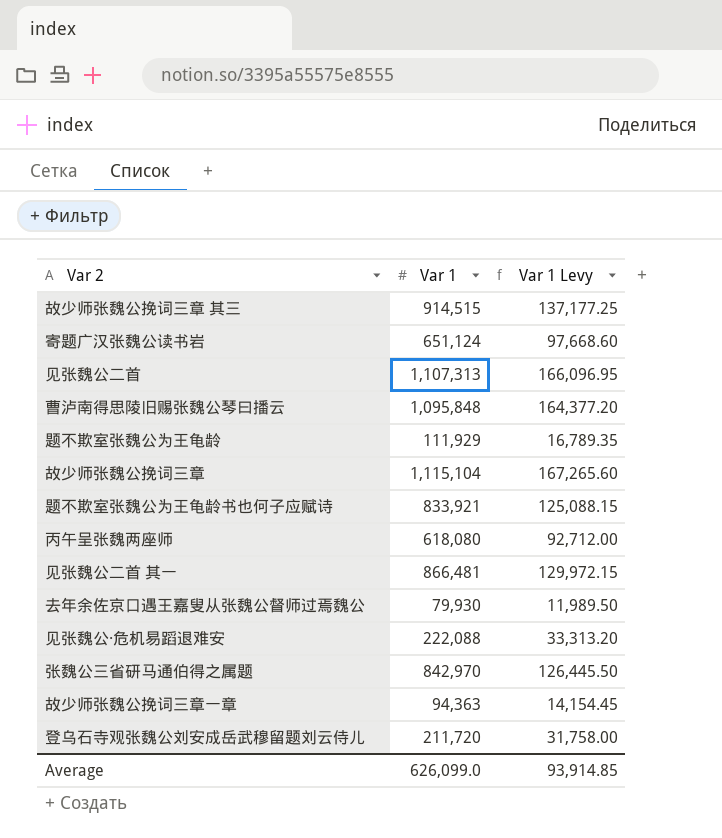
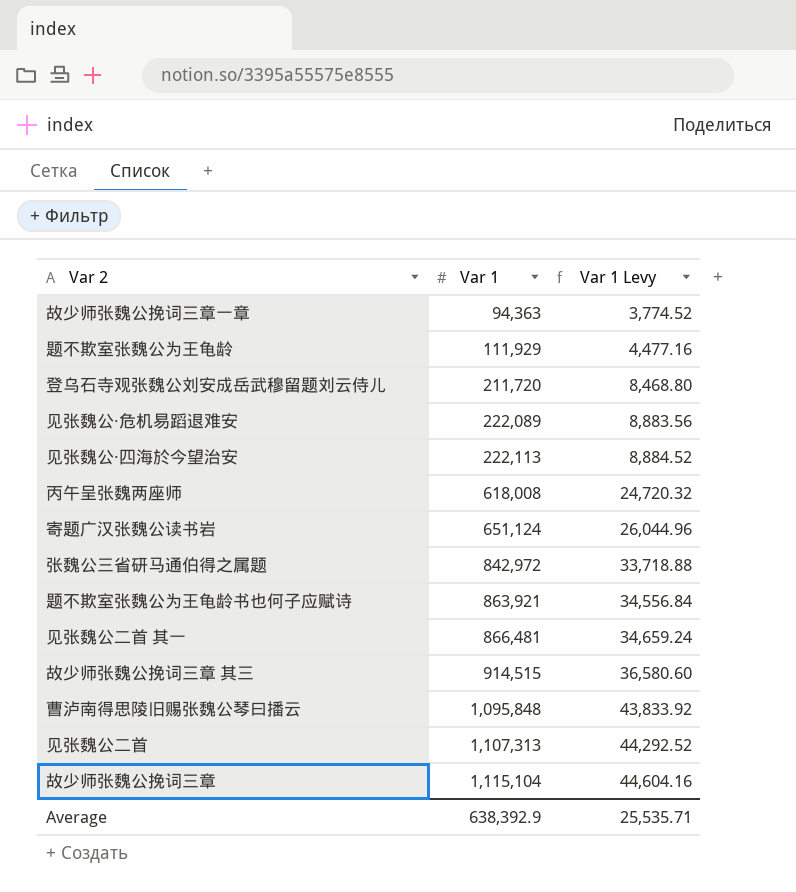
row order: none -> Var 1 ascending
column Var 1 Levy | formula: [Var 1] * 0.15 -> [Var 1] * 0.04
row 去年余佐京口遇王嘉叟从张魏公督师过焉魏公: 79,930 | 11,989.50 -> none
见张魏公·危机易蹈退难安 | Var 1: 222,088 -> 222,089
row 见张魏公·四海於今望治安: none -> 222,113 | 8,884.52
丙午呈张魏两座师 | Var 1: 618,080 -> 618,008
张魏公三省研马通伯得之属题 | Var 1: 842,970 -> 842,972
题不欺室张魏公为王龟龄书也何子应赋诗 | Var 1: 833,921 -> 863,921
Average | Var 1: 626,099.0 -> 638,392.9
Average | Var 1 Levy: 93,914.85 -> 25,535.71

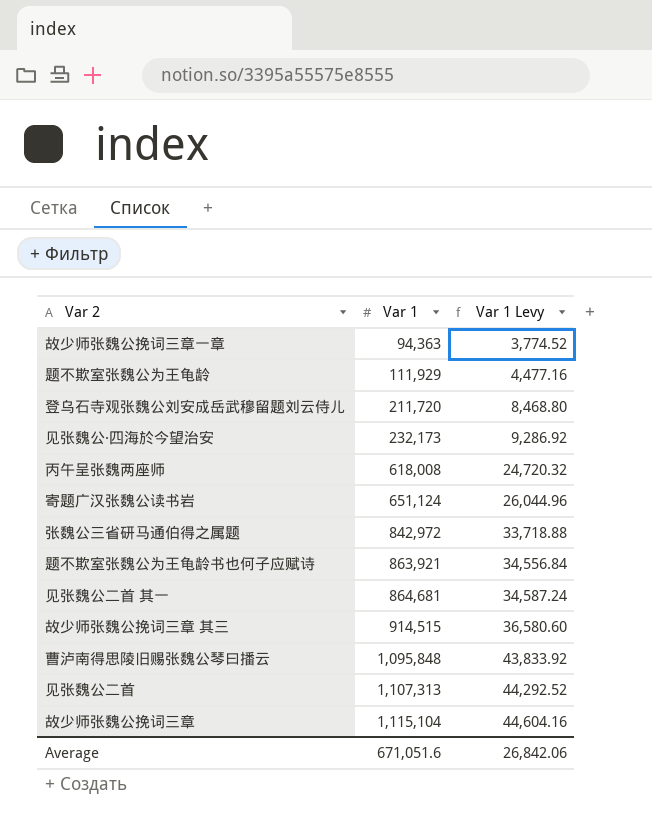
row 见张魏公·危机易蹈退难安: 222,089 | 8,883.56 -> none
见张魏公·四海於今望治安 | Var 1: 222,113 -> 232,173
见张魏公·四海於今望治安 | Var 1 Levy: 8,884.52 -> 9,286.92
见张魏公二首 其一 | Var 1: 866,481 -> 864,681
见张魏公二首 其一 | Var 1 Levy: 34,659.24 -> 34,587.24
Average | Var 1: 638,392.9 -> 671,051.6
Average | Var 1 Levy: 25,535.71 -> 26,842.06

